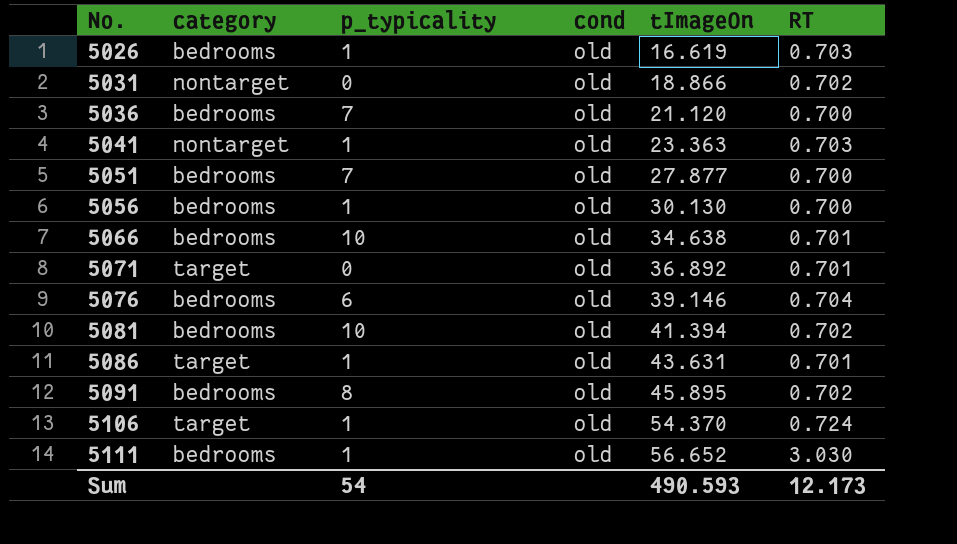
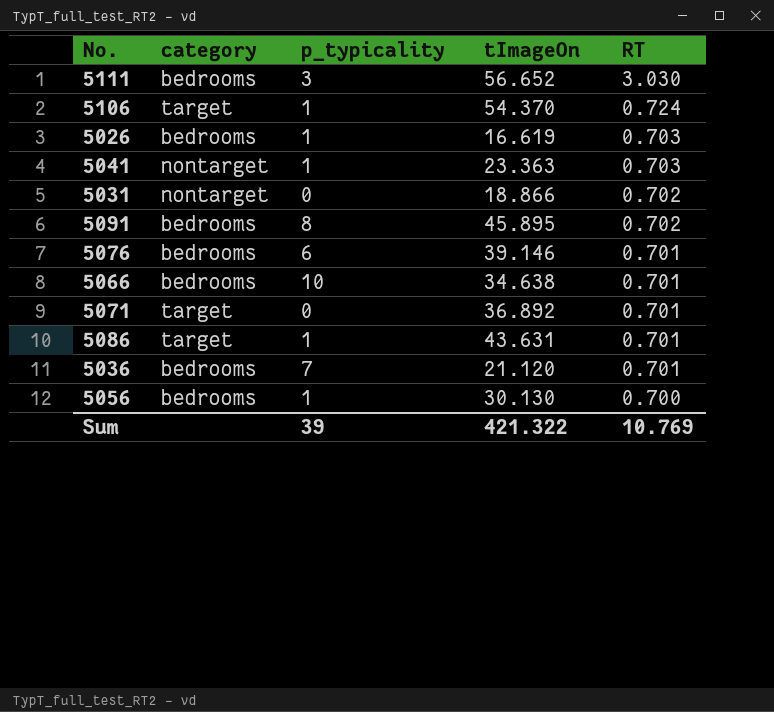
row order: No. ascending -> RT descending
column cond | position: 4 -> none
row 5051: bedrooms | 7 | old | 27.877 | 0.700 -> none
row 5081: bedrooms | 10 | old | 41.394 | 0.702 -> none
5111 | p_typicality: 1 -> 3
5076 | RT: 0.704 -> 0.701
5036 | RT: 0.700 -> 0.701
Sum | p_typicality: 54 -> 39
Sum | tImageOn: 490.593 -> 421.322
Sum | RT: 12.173 -> 10.769

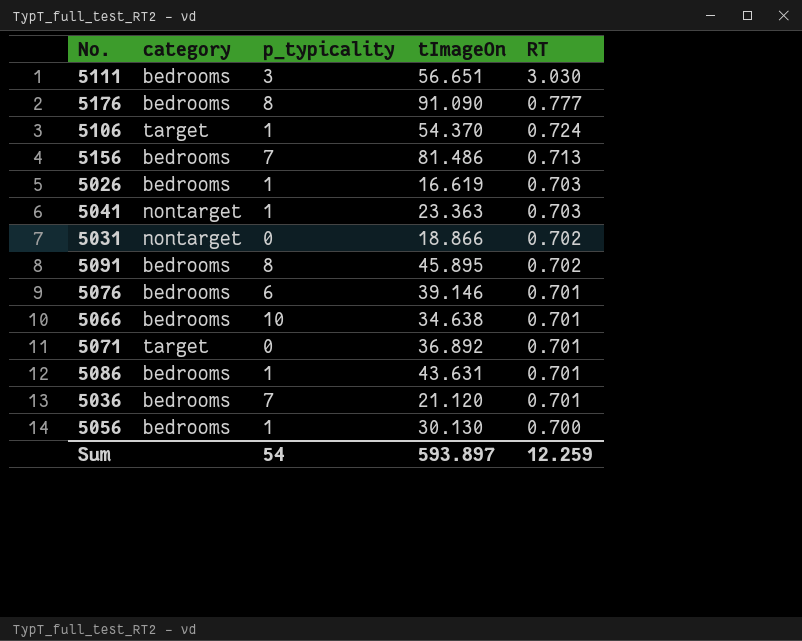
5111 | tImageOn: 56.652 -> 56.651
row 5176: none -> bedrooms | 8 | 91.090 | 0.777
row 5156: none -> bedrooms | 7 | 81.486 | 0.713
5086 | category: target -> bedrooms
Sum | p_typicality: 39 -> 54
Sum | tImageOn: 421.322 -> 593.897
Sum | RT: 10.769 -> 12.259

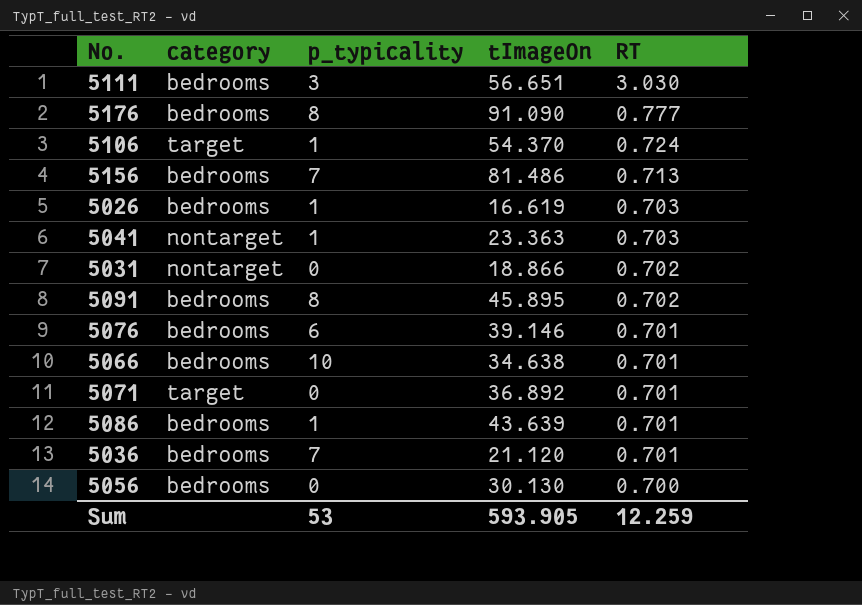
5086 | tImageOn: 43.631 -> 43.639
5056 | p_typicality: 1 -> 0
Sum | p_typicality: 54 -> 53
Sum | tImageOn: 593.897 -> 593.905

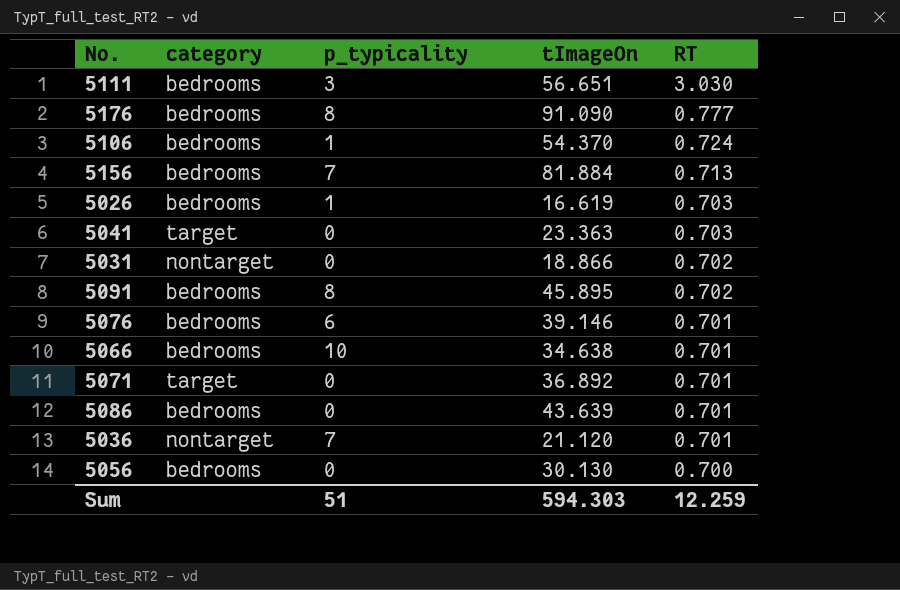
5106 | category: target -> bedrooms
5156 | tImageOn: 81.486 -> 81.884
5041 | category: nontarget -> target
5041 | p_typicality: 1 -> 0
5086 | p_typicality: 1 -> 0
5036 | category: bedrooms -> nontarget
Sum | p_typicality: 53 -> 51
Sum | tImageOn: 593.905 -> 594.303

